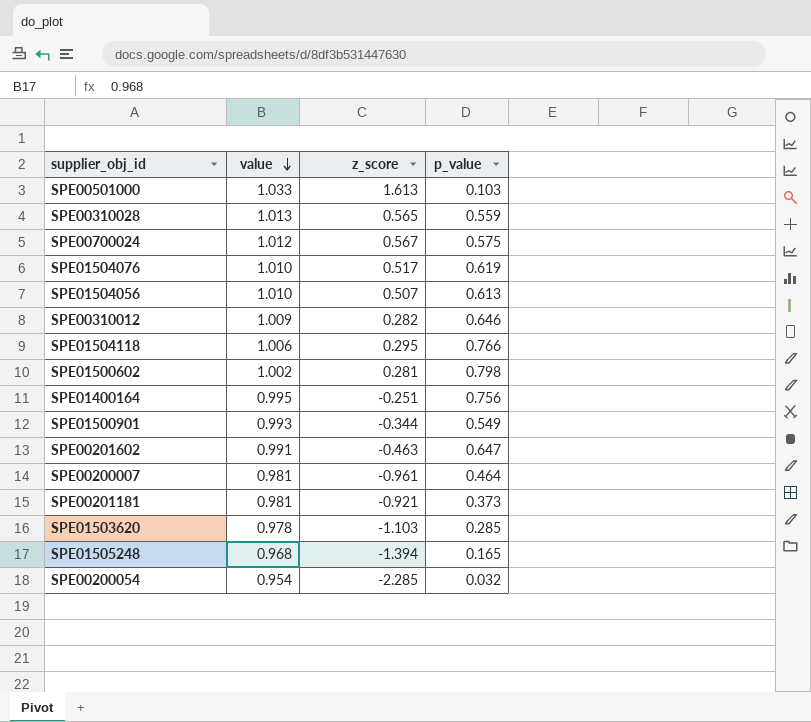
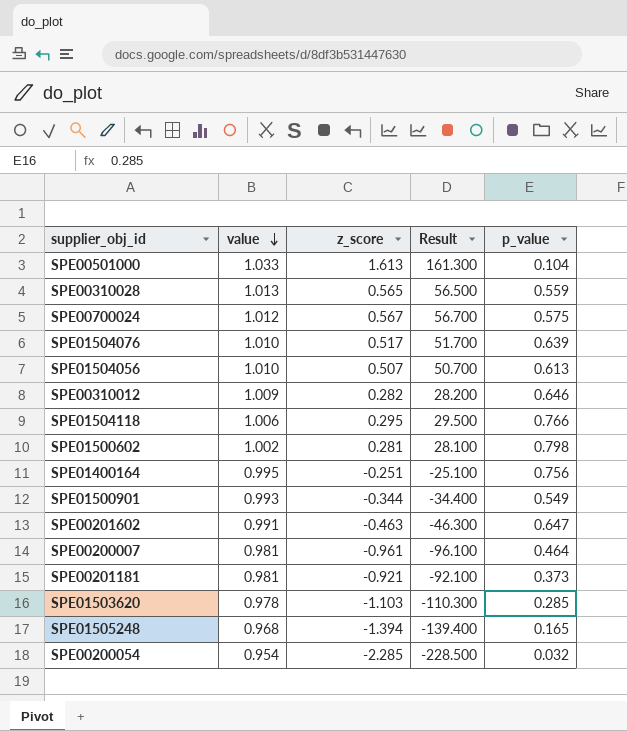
column Result | formula: none -> [z_score] * 100
SPE00501000 | p_value: 0.103 -> 0.104
SPE01504076 | p_value: 0.619 -> 0.639

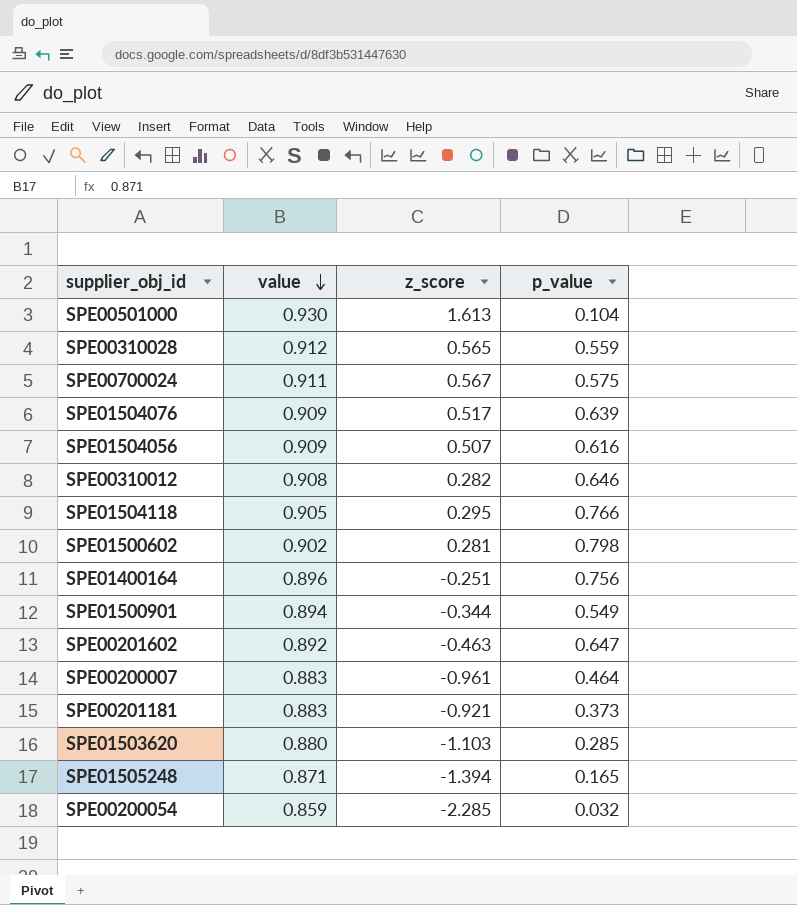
column Result | formula: [z_score] * 100 -> none
SPE00501000 | value: 1.033 -> 0.930
SPE00310028 | value: 1.013 -> 0.912
SPE00700024 | value: 1.012 -> 0.911
SPE01504076 | value: 1.010 -> 0.909
SPE01504056 | value: 1.010 -> 0.909
SPE01504056 | p_value: 0.613 -> 0.616
SPE00310012 | value: 1.009 -> 0.908
SPE01504118 | value: 1.006 -> 0.905
SPE01500602 | value: 1.002 -> 0.902
SPE01400164 | value: 0.995 -> 0.896
SPE01500901 | value: 0.993 -> 0.894
SPE00201602 | value: 0.991 -> 0.892
SPE00200007 | value: 0.981 -> 0.883
SPE00201181 | value: 0.981 -> 0.883
SPE01503620 | value: 0.978 -> 0.880
SPE01505248 | value: 0.968 -> 0.871
SPE00200054 | value: 0.954 -> 0.859

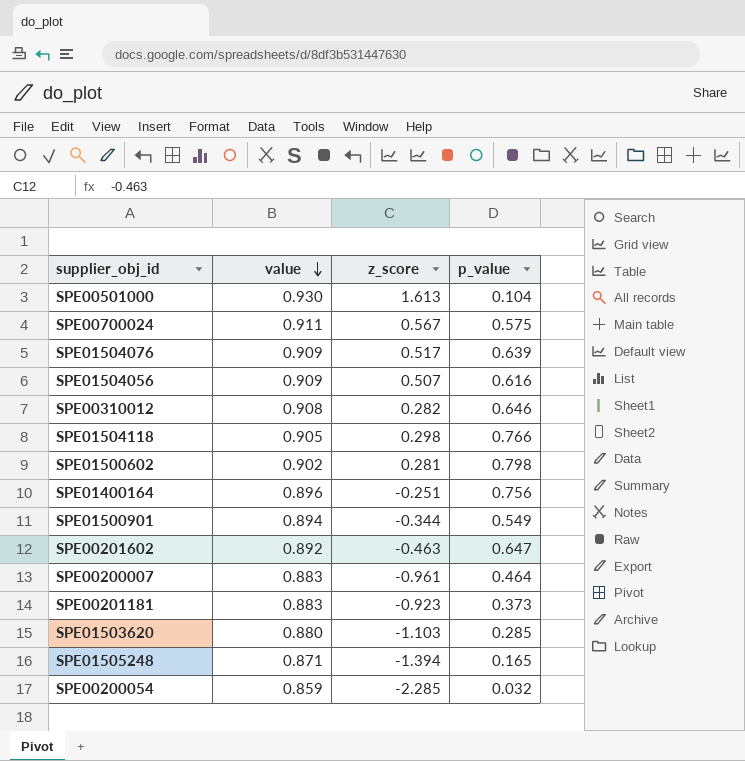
row SPE00310028: 0.912 | 0.565 | 0.559 -> none
SPE01504118 | z_score: 0.295 -> 0.298
SPE00201181 | z_score: -0.921 -> -0.923

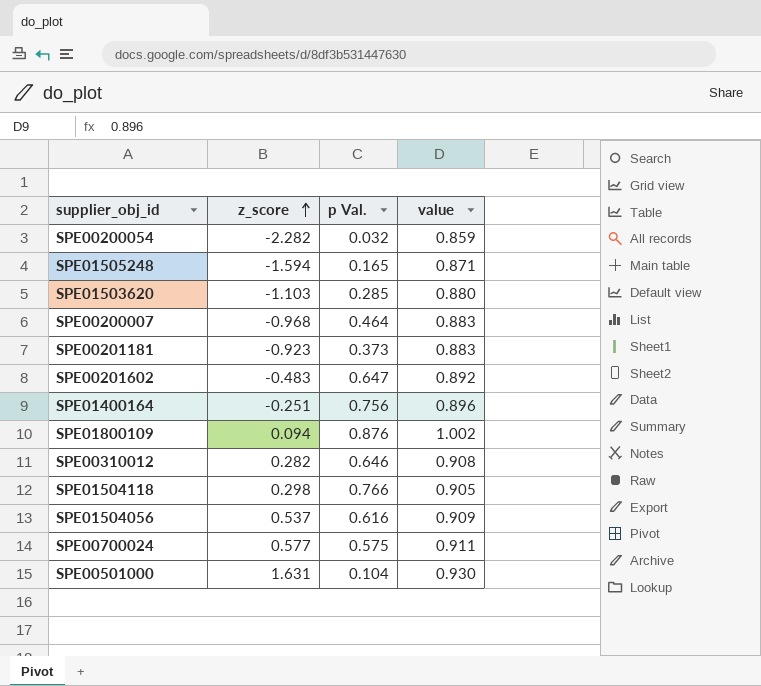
row order: value descending -> z_score ascending
column name: p_value -> p Val.
column value | position: 2 -> 4
row SPE01504076: 0.909 | 0.517 | 0.639 -> none
row SPE01500602: 0.902 | 0.281 | 0.798 -> none
row SPE01500901: 0.894 | -0.344 | 0.549 -> none
SPE00200054 | z_score: -2.285 -> -2.282
SPE01505248 | z_score: -1.394 -> -1.594
SPE00200007 | z_score: -0.961 -> -0.968
SPE00201602 | z_score: -0.463 -> -0.483
row SPE01800109: none -> 0.094 | 0.876 | 1.002
SPE01504056 | z_score: 0.507 -> 0.537
SPE00700024 | z_score: 0.567 -> 0.577
SPE00501000 | z_score: 1.613 -> 1.631

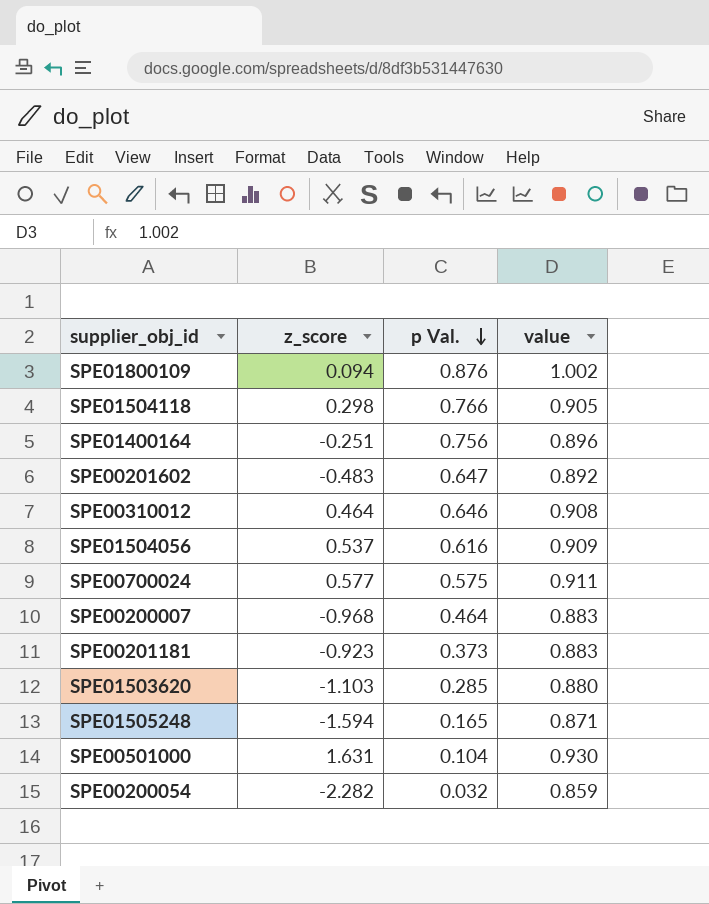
row order: z_score ascending -> p Val. descending
SPE00310012 | z_score: 0.282 -> 0.464

